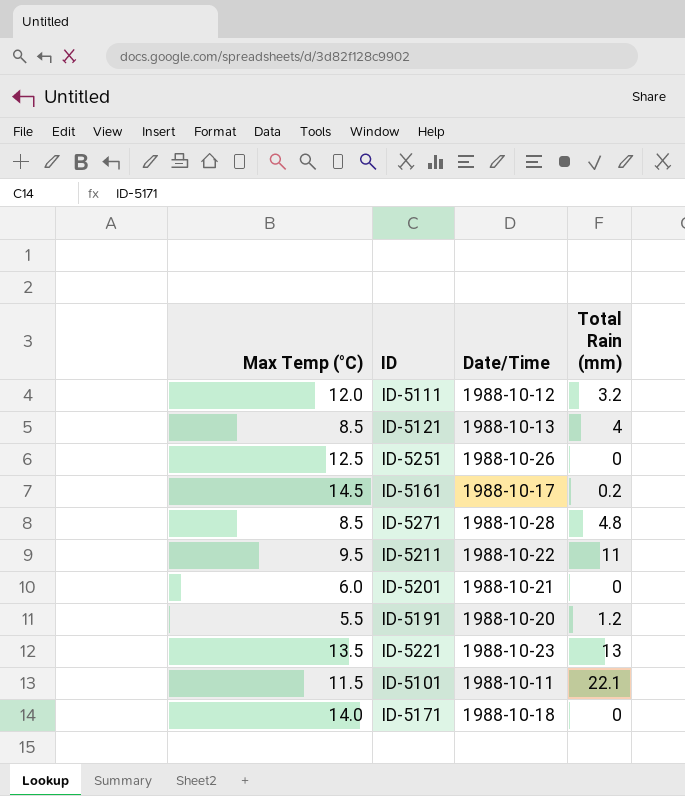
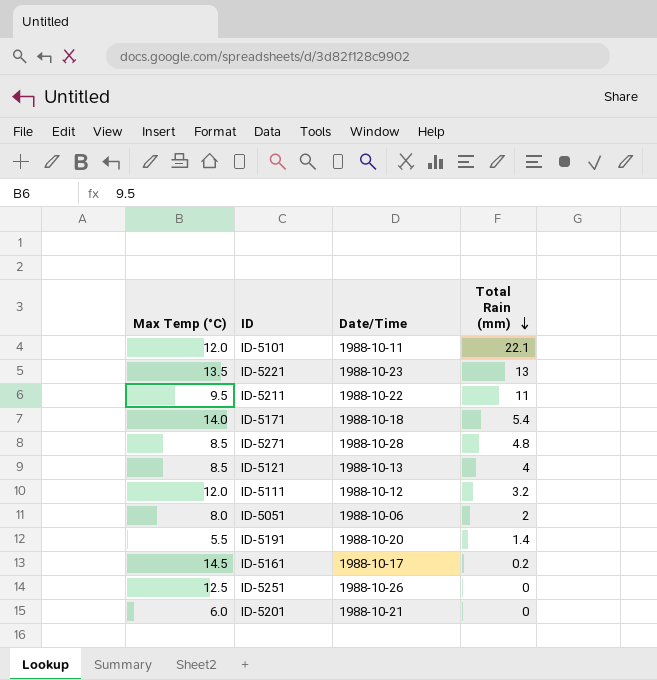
row order: none -> Total Rain (mm) descending
ID-5101 | Max Temp (°C): 11.5 -> 12.0
ID-5171 | Total Rain (mm): 0 -> 5.4
row ID-5051: none -> 8.0 | 1988-10-06 | 2
ID-5191 | Total Rain (mm): 1.2 -> 1.4

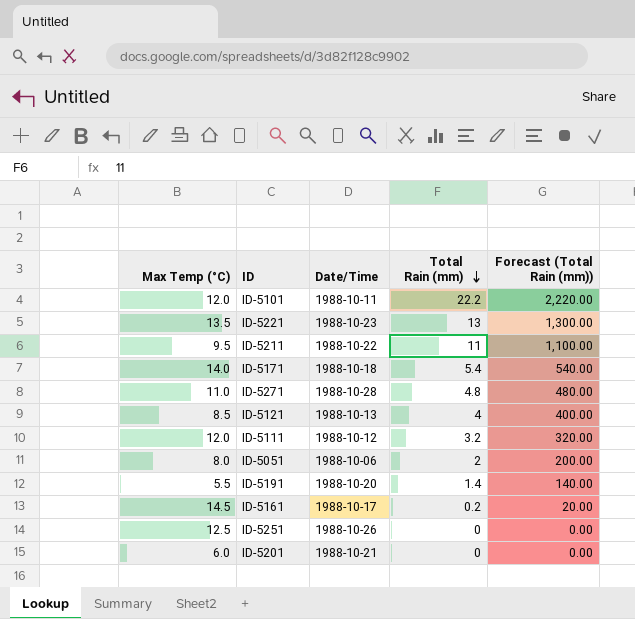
column Forecast (Total Rain (mm)) | formula: none -> [Total Rain (mm)] * 100
ID-5101 | Total Rain (mm): 22.1 -> 22.2
ID-5271 | Max Temp (°C): 8.5 -> 11.0

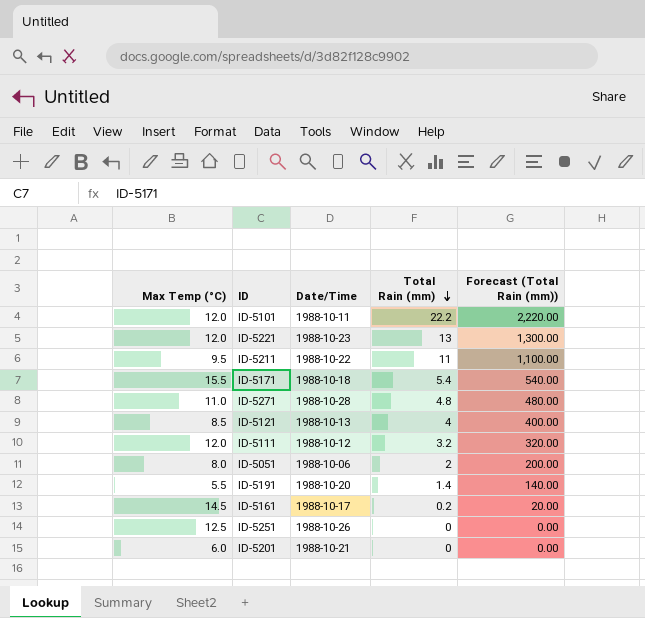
ID-5221 | Max Temp (°C): 13.5 -> 12.0
ID-5171 | Max Temp (°C): 14.0 -> 15.5

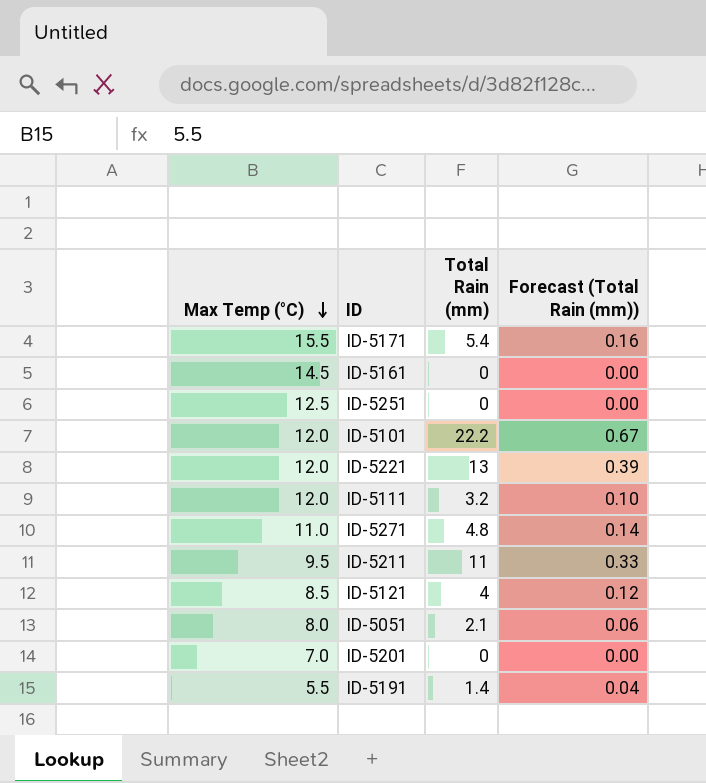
row order: Total Rain (mm) descending -> Max Temp (°C) descending
column Date/Time | position: 3 -> none
column Forecast (Total Rain (mm)) | formula: [Total Rain (mm)] * 100 -> [Total Rain (mm)] * 0.03
ID-5161 | Total Rain (mm): 0.2 -> 0
ID-5051 | Total Rain (mm): 2 -> 2.1
ID-5201 | Max Temp (°C): 6.0 -> 7.0

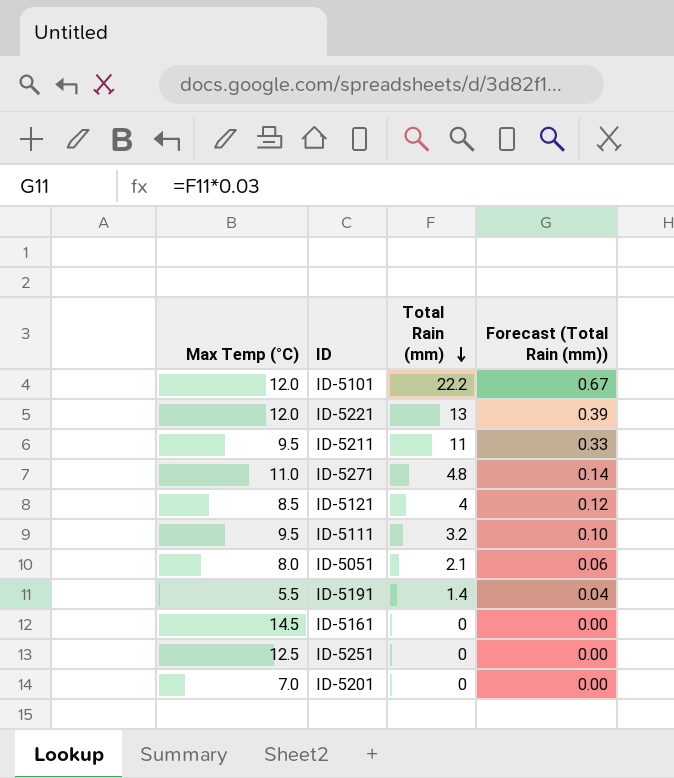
row order: Max Temp (°C) descending -> Total Rain (mm) descending
row ID-5171: 15.5 | 5.4 | 0.16 -> none
ID-5111 | Max Temp (°C): 12.0 -> 9.5

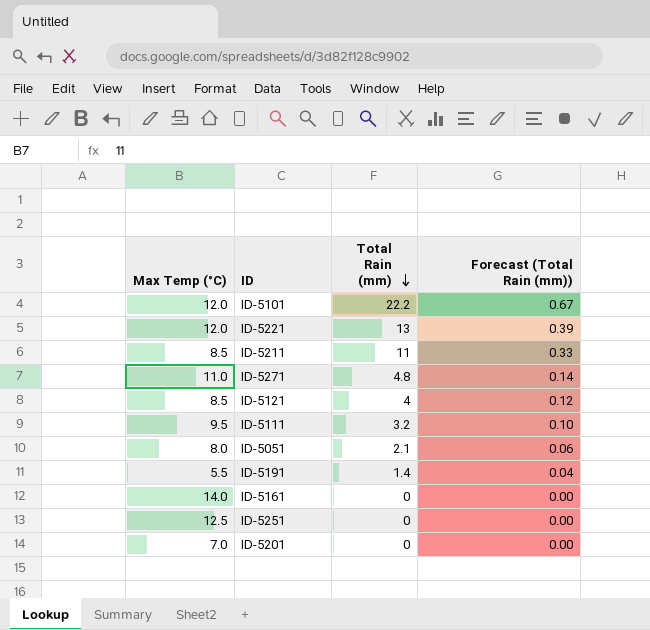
ID-5211 | Max Temp (°C): 9.5 -> 8.5
ID-5161 | Max Temp (°C): 14.5 -> 14.0

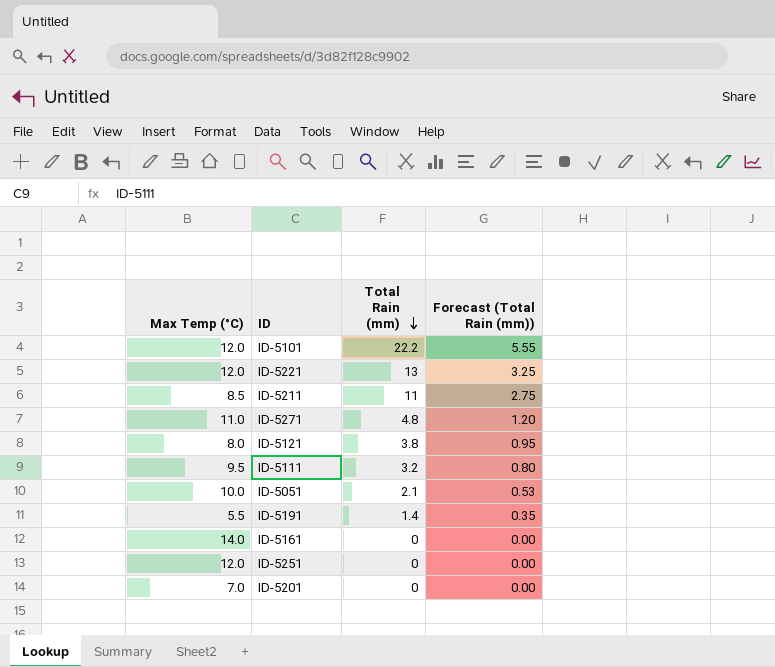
column Forecast (Total Rain (mm)) | formula: [Total Rain (mm)] * 0.03 -> [Total Rain (mm)] * 0.25
ID-5121 | Max Temp (°C): 8.5 -> 8.0
ID-5121 | Total Rain (mm): 4 -> 3.8
ID-5051 | Max Temp (°C): 8.0 -> 10.0
ID-5251 | Max Temp (°C): 12.5 -> 12.0

